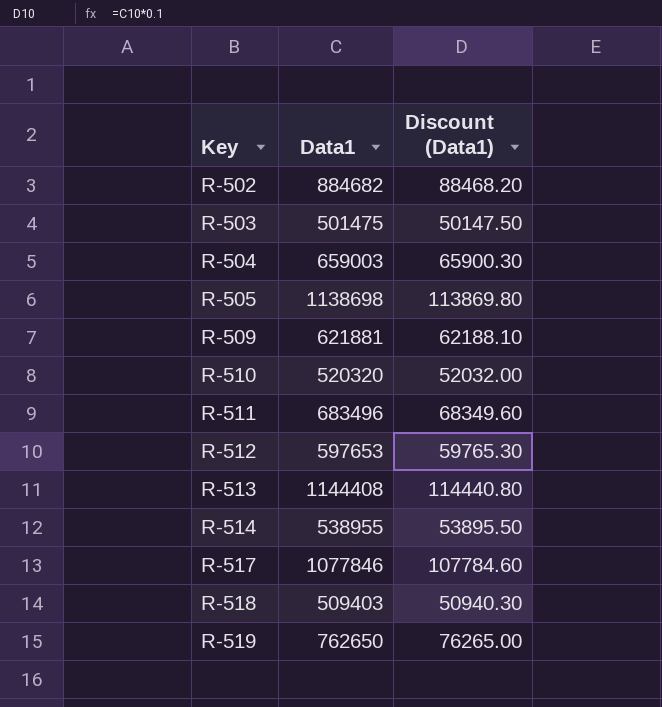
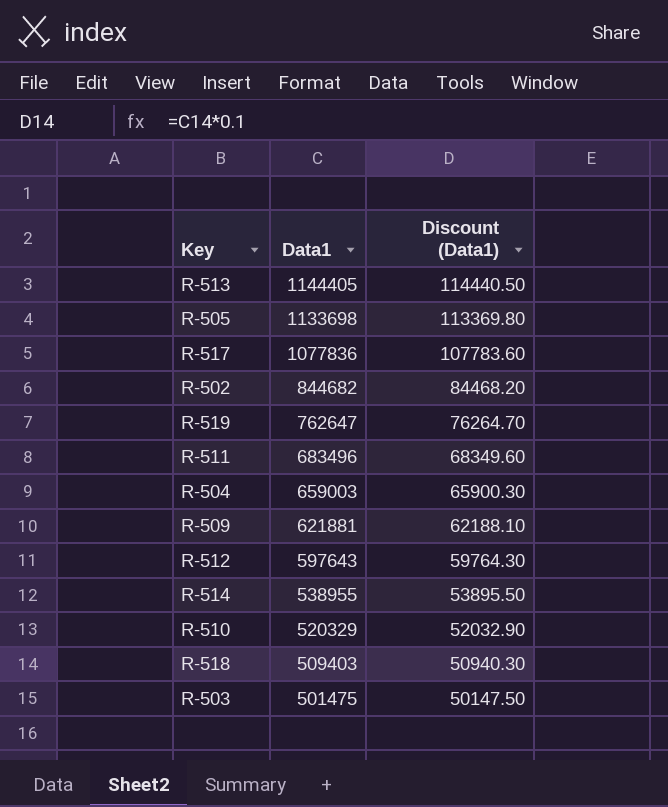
row order: Key ascending -> Data1 descending
R-513 | Data1: 1144408 -> 1144405
R-513 | Discount (Data1): 114440.80 -> 114440.50
R-505 | Data1: 1138698 -> 1133698
R-505 | Discount (Data1): 113869.80 -> 113369.80
R-517 | Data1: 1077846 -> 1077836
R-517 | Discount (Data1): 107784.60 -> 107783.60
R-502 | Data1: 884682 -> 844682
R-502 | Discount (Data1): 88468.20 -> 84468.20
R-519 | Data1: 762650 -> 762647
R-519 | Discount (Data1): 76265.00 -> 76264.70
R-512 | Data1: 597653 -> 597643
R-512 | Discount (Data1): 59765.30 -> 59764.30
R-510 | Data1: 520320 -> 520329
R-510 | Discount (Data1): 52032.00 -> 52032.90

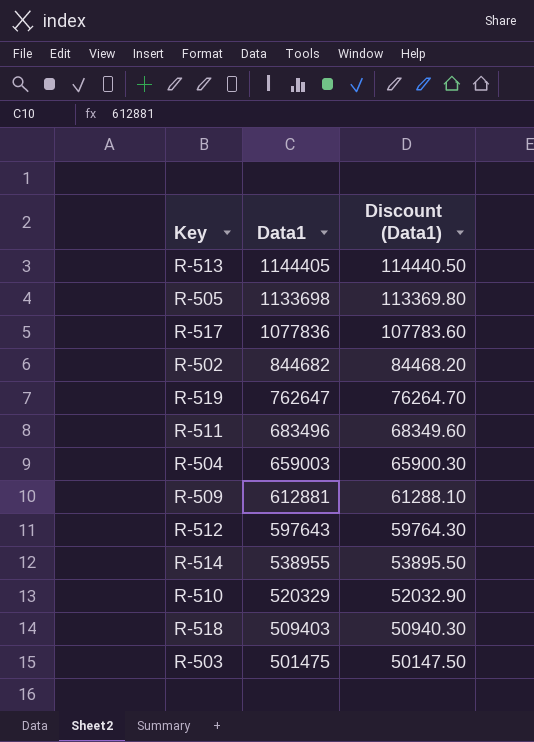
R-509 | Data1: 621881 -> 612881
R-509 | Discount (Data1): 62188.10 -> 61288.10

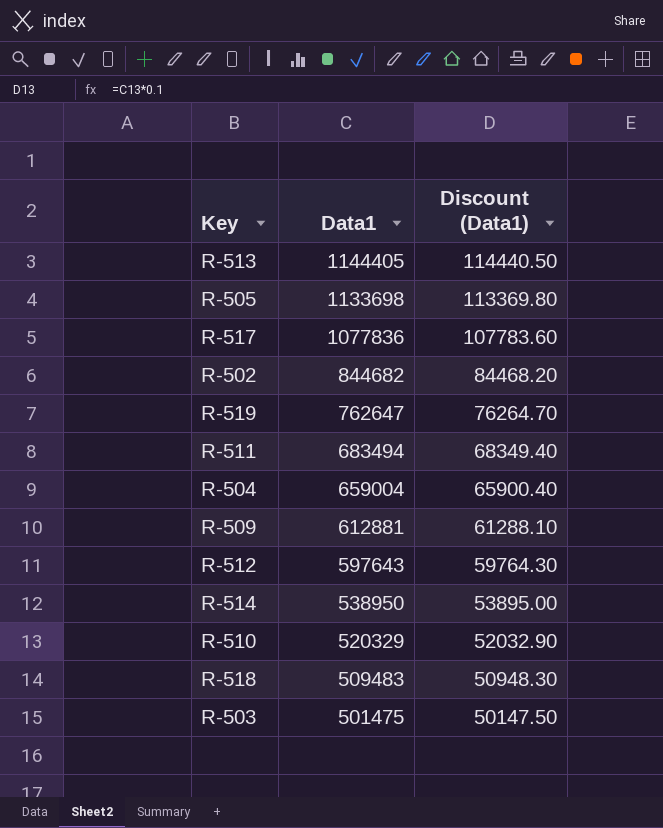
R-511 | Data1: 683496 -> 683494
R-511 | Discount (Data1): 68349.60 -> 68349.40
R-504 | Data1: 659003 -> 659004
R-504 | Discount (Data1): 65900.30 -> 65900.40
R-514 | Data1: 538955 -> 538950
R-514 | Discount (Data1): 53895.50 -> 53895.00
R-518 | Data1: 509403 -> 509483
R-518 | Discount (Data1): 50940.30 -> 50948.30

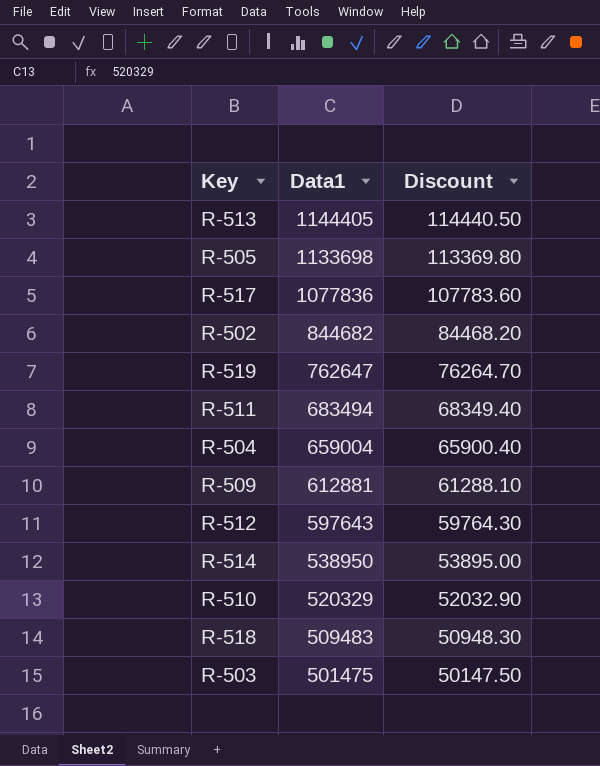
column name: Discount (Data1) -> Discount

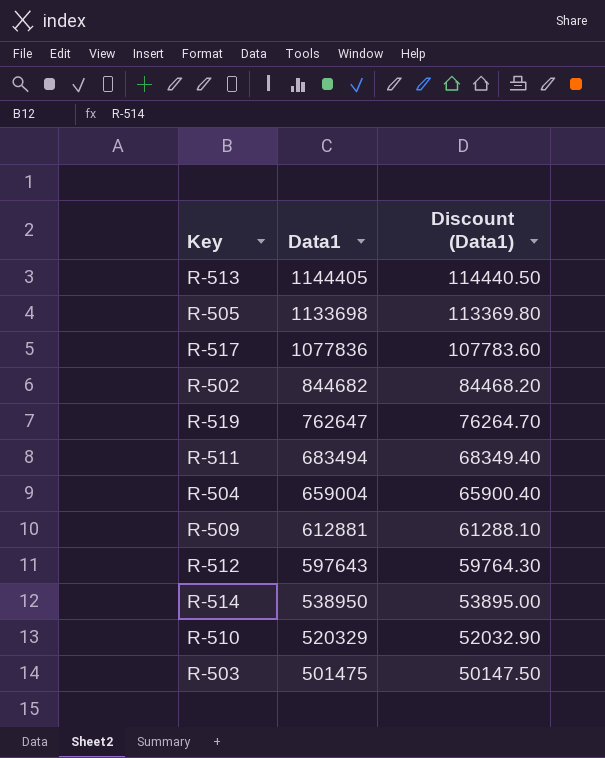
column name: Discount -> Discount (Data1)
row R-518: 509483 | 50948.30 -> none

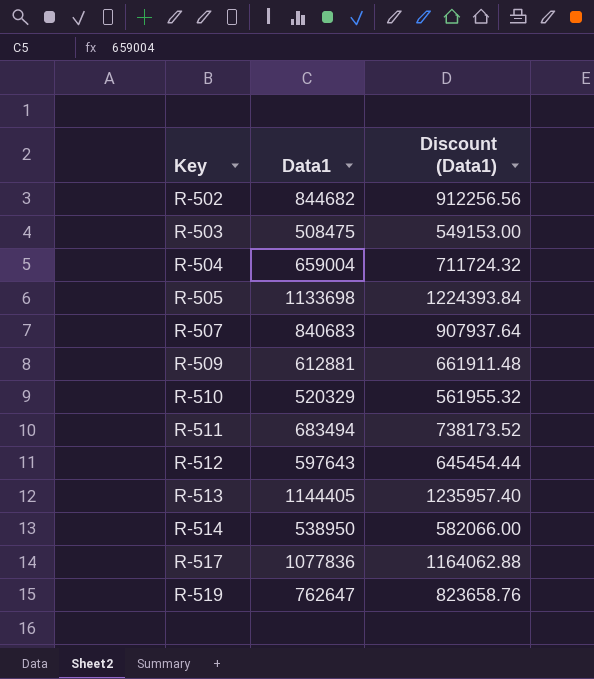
row order: Data1 descending -> Key ascending
column Discount (Data1) | formula: [Data1] * 0.1 -> [Data1] * 1.08
R-503 | Data1: 501475 -> 508475
row R-507: none -> 840683 | 907937.64

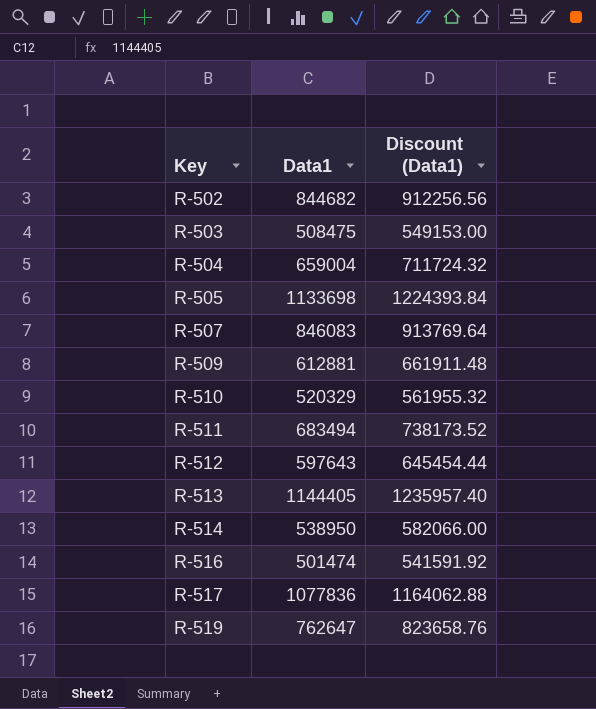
R-507 | Data1: 840683 -> 846083
R-507 | Discount (Data1): 907937.64 -> 913769.64
row R-516: none -> 501474 | 541591.92

